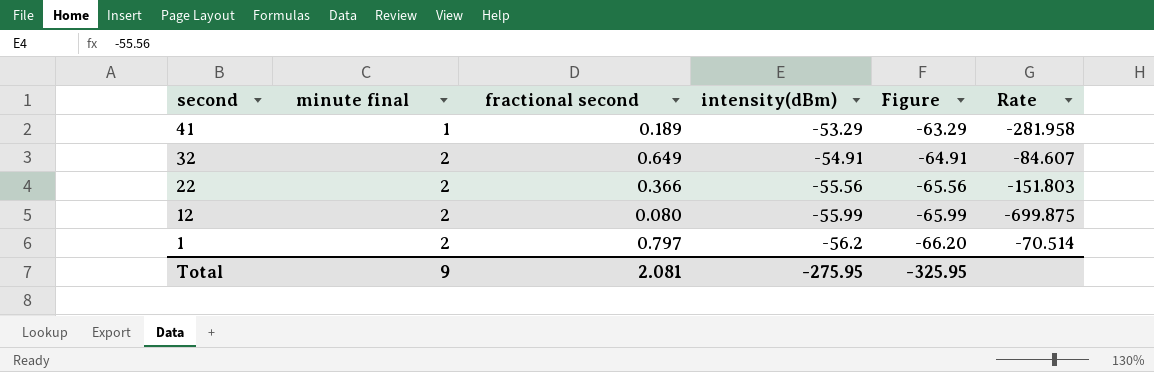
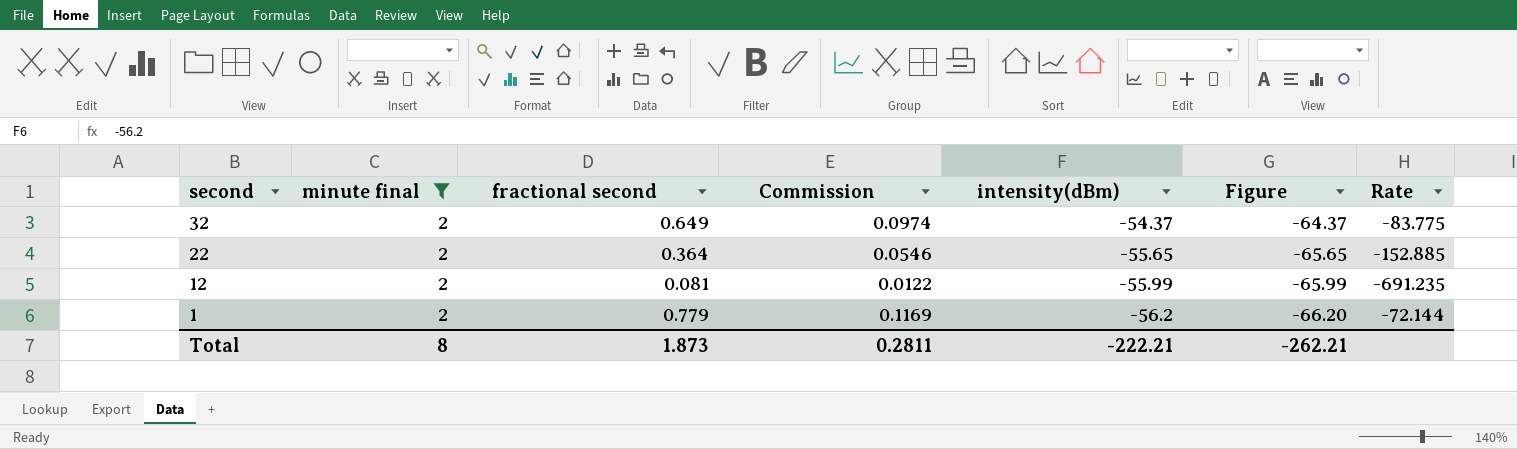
filter: none -> minute final = 2
column Commission | formula: none -> [fractional second] * 0.15
32 | intensity(dBm): -54.91 -> -54.37
32 | Figure: -64.91 -> -64.37
32 | Rate: -84.607 -> -83.775
22 | fractional second: 0.366 -> 0.364
22 | intensity(dBm): -55.56 -> -55.65
22 | Figure: -65.56 -> -65.65
22 | Rate: -151.803 -> -152.885
12 | fractional second: 0.080 -> 0.081
12 | Rate: -699.875 -> -691.235
1 | fractional second: 0.797 -> 0.779
1 | Rate: -70.514 -> -72.144
Total | minute final: 9 -> 8
Total | fractional second: 2.081 -> 1.873
Total | intensity(dBm): -275.95 -> -222.21
Total | Figure: -325.95 -> -262.21

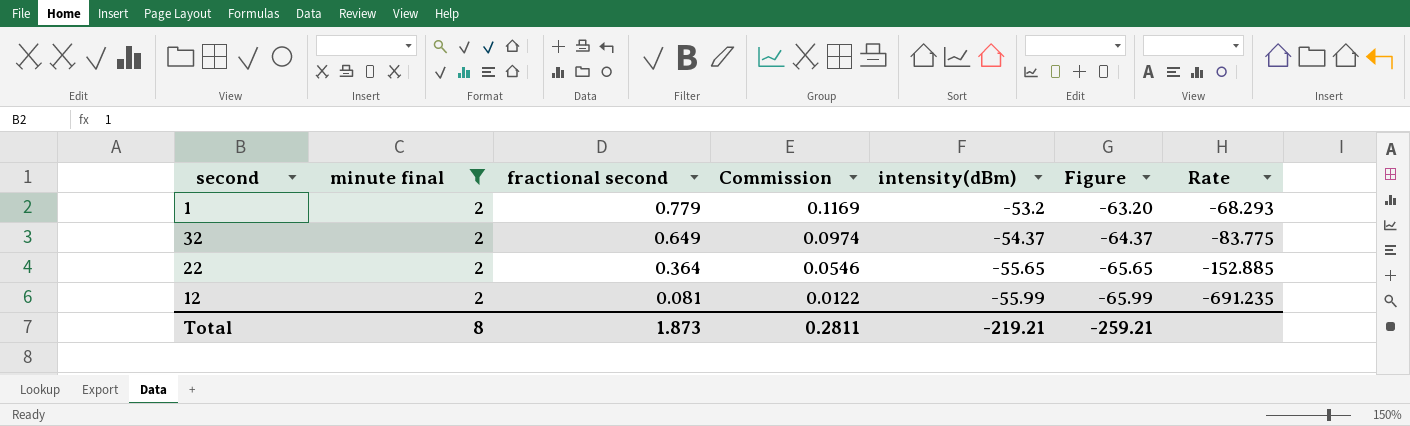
row order: second descending -> fractional second descending
1 | intensity(dBm): -56.2 -> -53.2
1 | Figure: -66.20 -> -63.20
1 | Rate: -72.144 -> -68.293
Total | intensity(dBm): -222.21 -> -219.21
Total | Figure: -262.21 -> -259.21

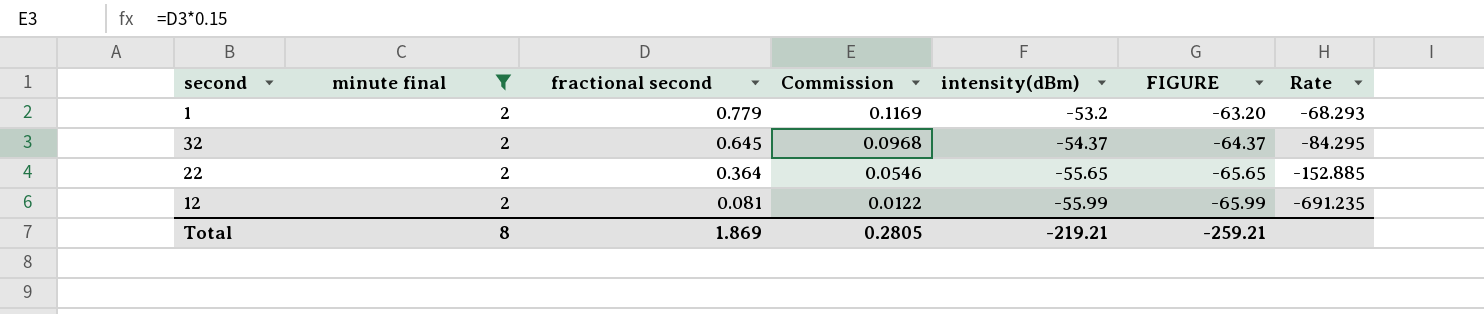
column name: Figure -> FIGURE
32 | fractional second: 0.649 -> 0.645
32 | Commission: 0.0974 -> 0.0968
32 | Rate: -83.775 -> -84.295
Total | fractional second: 1.873 -> 1.869
Total | Commission: 0.2811 -> 0.2805

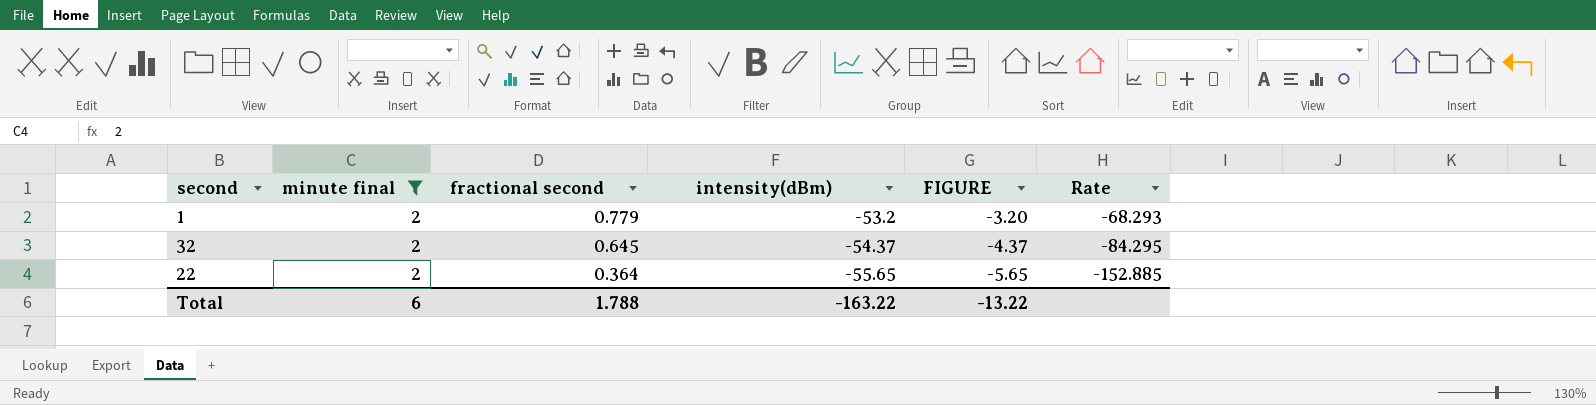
column Commission | formula: [fractional second] * 0.15 -> none
column FIGURE | formula: [intensity(dBm)] - 10 -> [intensity(dBm)] + 50
row 12: 2 | 0.081 | 0.0122 | -55.99 | -65.99 | -691.235 -> none
Total | minute final: 8 -> 6
Total | fractional second: 1.869 -> 1.788
Total | intensity(dBm): -219.21 -> -163.22
Total | FIGURE: -259.21 -> -13.22

